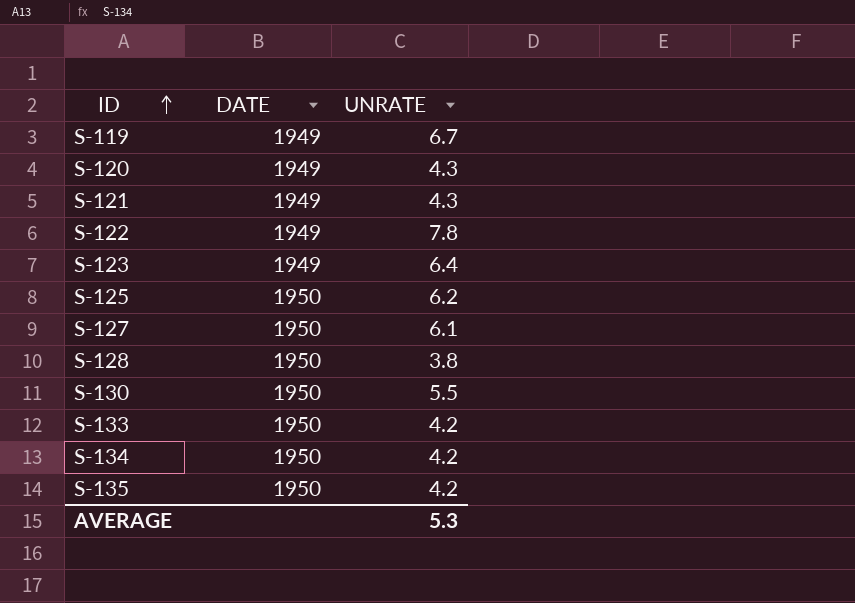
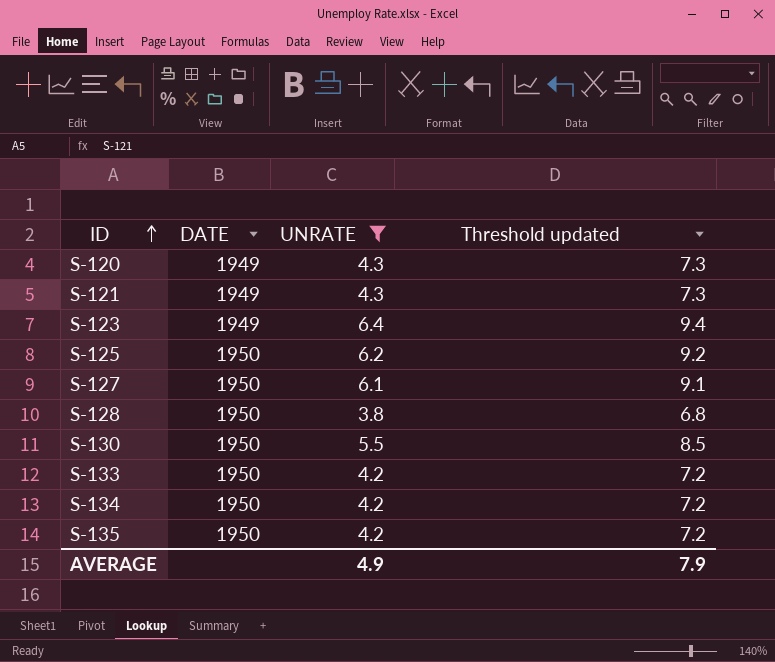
filter: none -> UNRATE <= 6.4
column Threshold updated | formula: none -> [UNRATE] + 3
AVERAGE | UNRATE: 5.3 -> 4.9

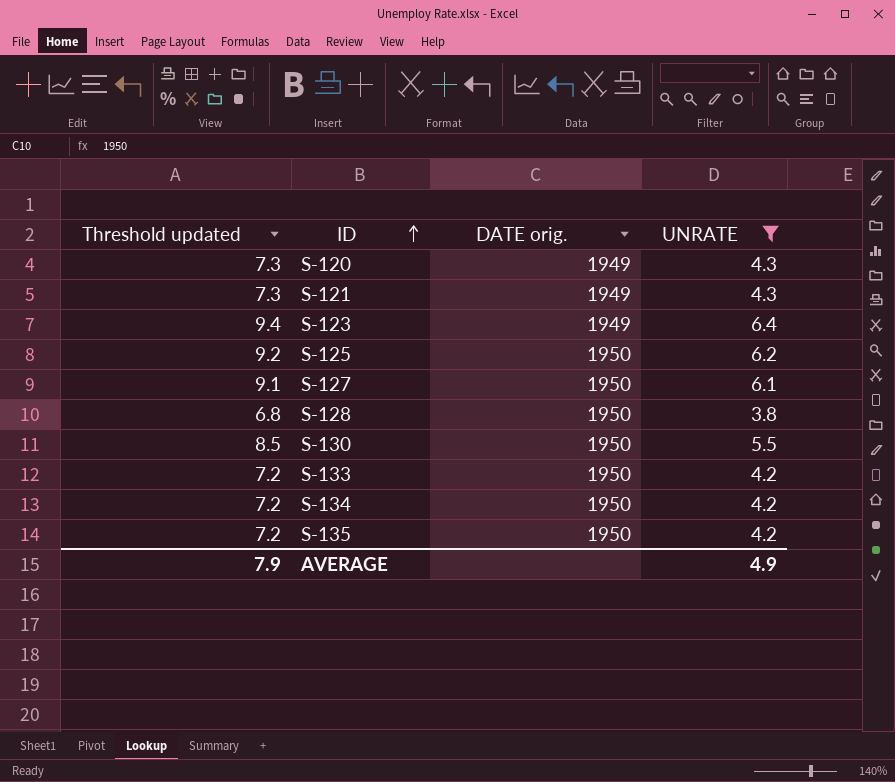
column Threshold updated | position: 4 -> 1
column name: DATE -> DATE orig.

